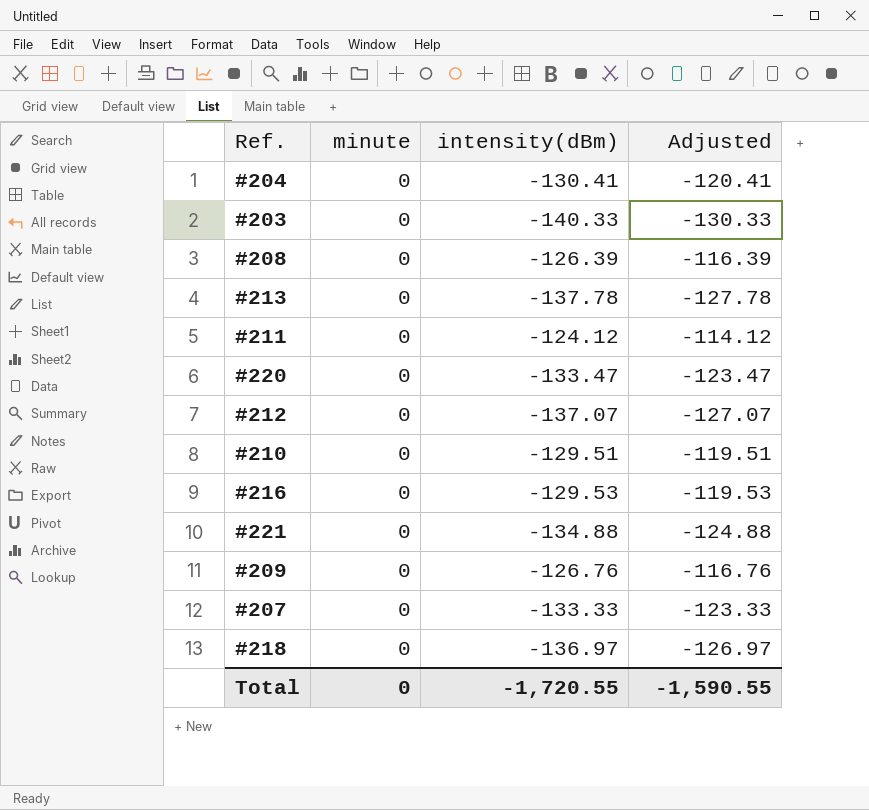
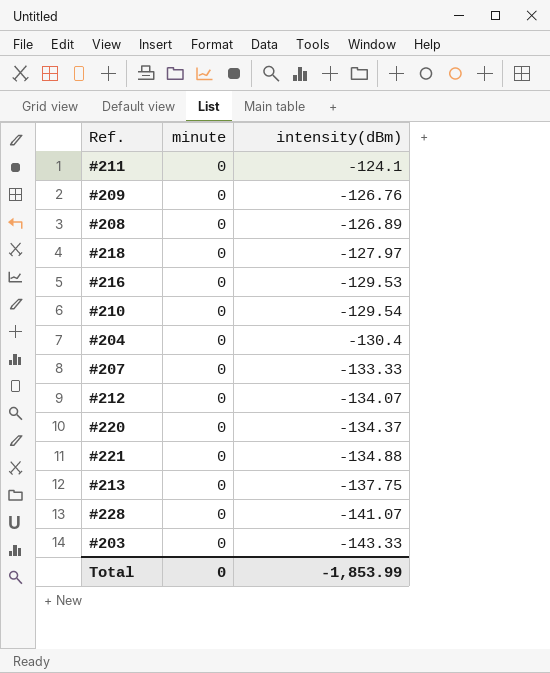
row order: none -> intensity(dBm) descending
column Adjusted | formula: [intensity(dBm)] + 10 -> none
#211 | intensity(dBm): -124.12 -> -124.1
#208 | intensity(dBm): -126.39 -> -126.89
#218 | intensity(dBm): -136.97 -> -127.97
#210 | intensity(dBm): -129.51 -> -129.54
#204 | intensity(dBm): -130.41 -> -130.4
#212 | intensity(dBm): -137.07 -> -134.07
#220 | intensity(dBm): -133.47 -> -134.37
#213 | intensity(dBm): -137.78 -> -137.75
row #228: none -> 0 | -141.07
#203 | intensity(dBm): -140.33 -> -143.33
Total | intensity(dBm): -1,720.55 -> -1,853.99

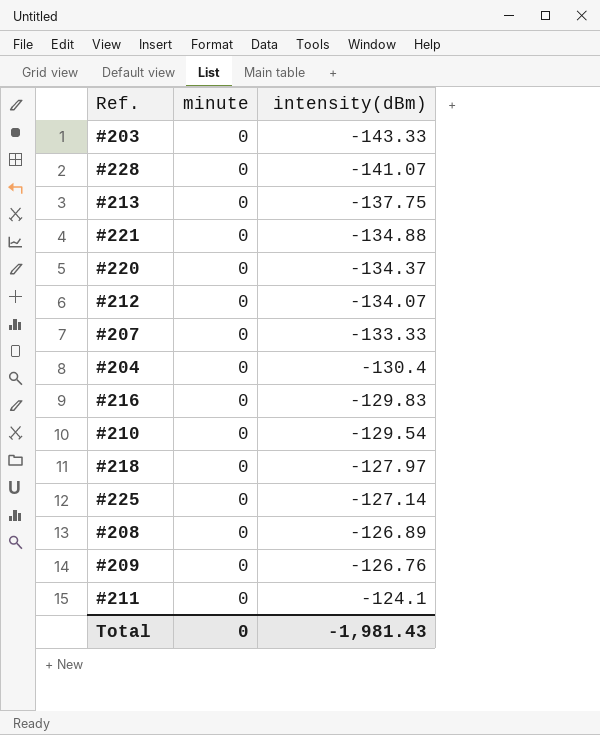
row order: intensity(dBm) descending -> intensity(dBm) ascending
#216 | intensity(dBm): -129.53 -> -129.83
row #225: none -> 0 | -127.14
Total | intensity(dBm): -1,853.99 -> -1,981.43

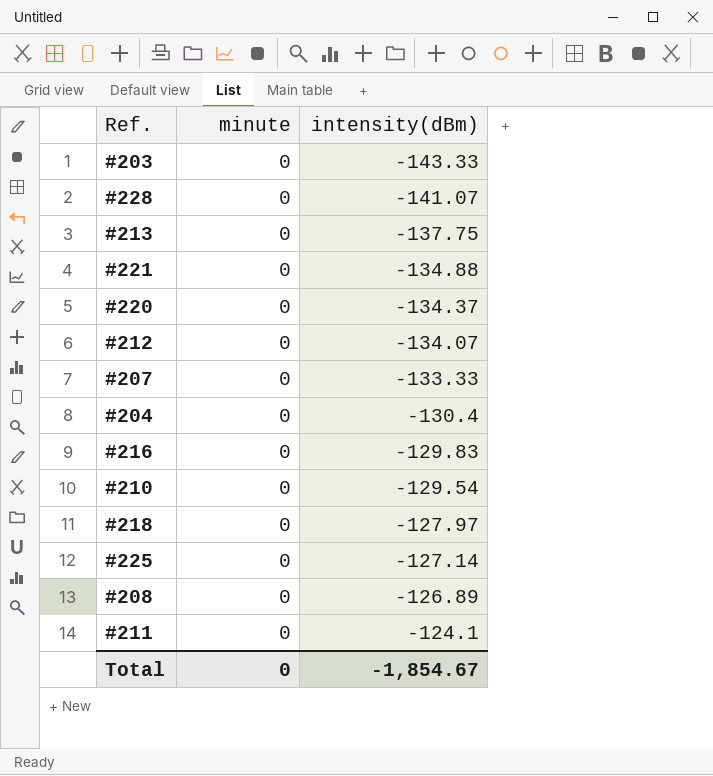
row #209: 0 | -126.76 -> none
Total | intensity(dBm): -1,981.43 -> -1,854.67

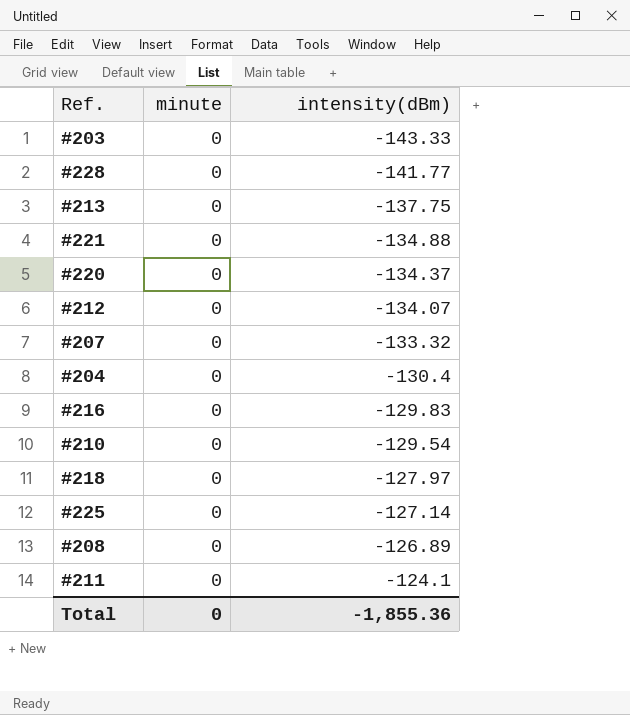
#228 | intensity(dBm): -141.07 -> -141.77
#207 | intensity(dBm): -133.33 -> -133.32
Total | intensity(dBm): -1,854.67 -> -1,855.36

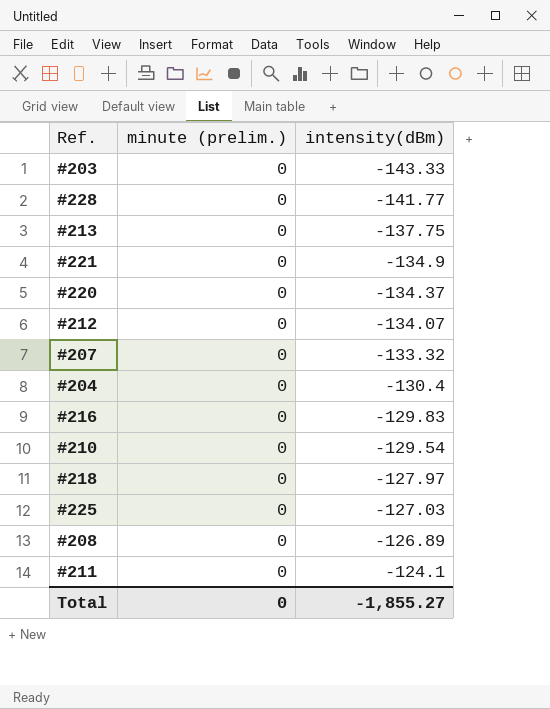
column name: minute -> minute (prelim.)
#221 | intensity(dBm): -134.88 -> -134.9
#225 | intensity(dBm): -127.14 -> -127.03
Total | intensity(dBm): -1,855.36 -> -1,855.27

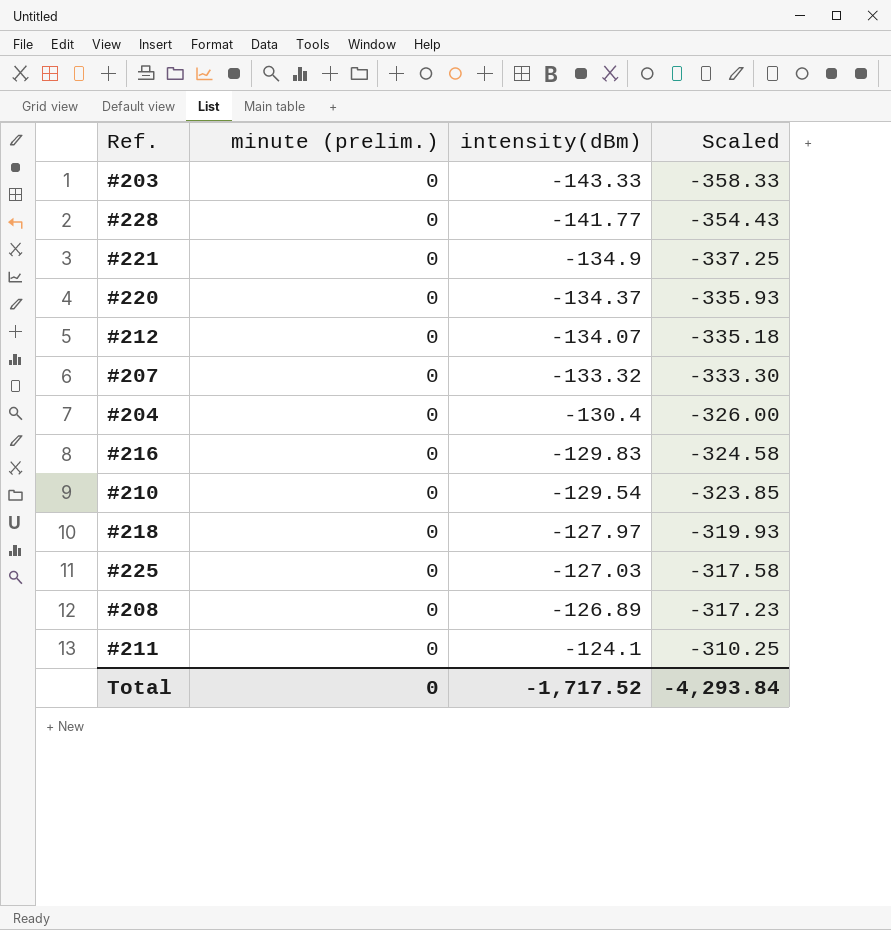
column Scaled | formula: none -> [intensity(dBm)] * 2.5
row #213: 0 | -137.75 -> none
Total | intensity(dBm): -1,855.27 -> -1,717.52

